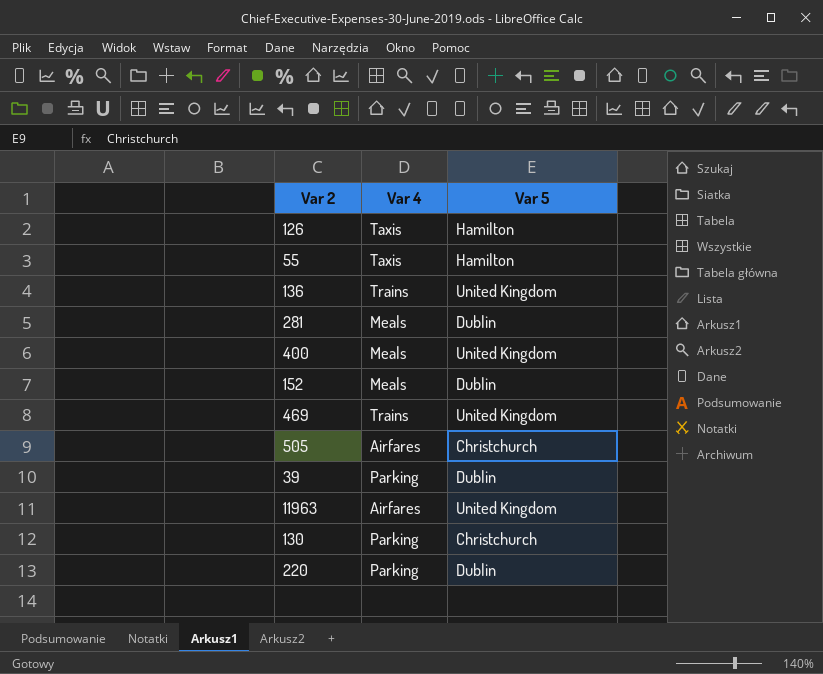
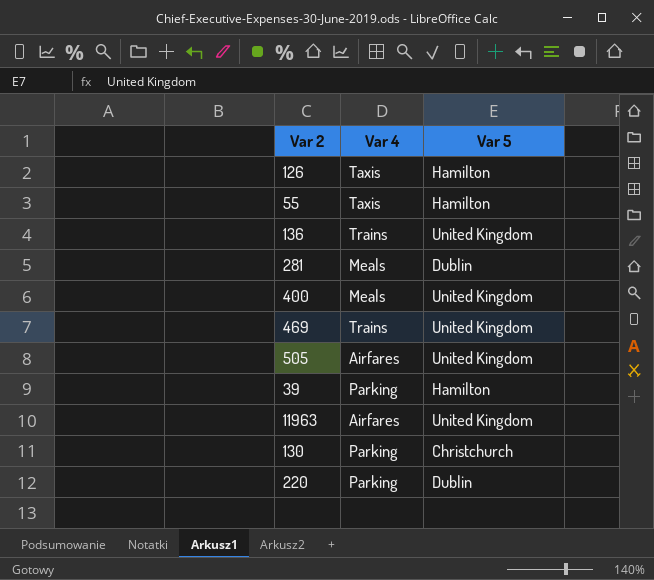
row 152: Meals | Dublin -> none
505 | Var 5: Christchurch -> United Kingdom
39 | Var 5: Dublin -> Hamilton

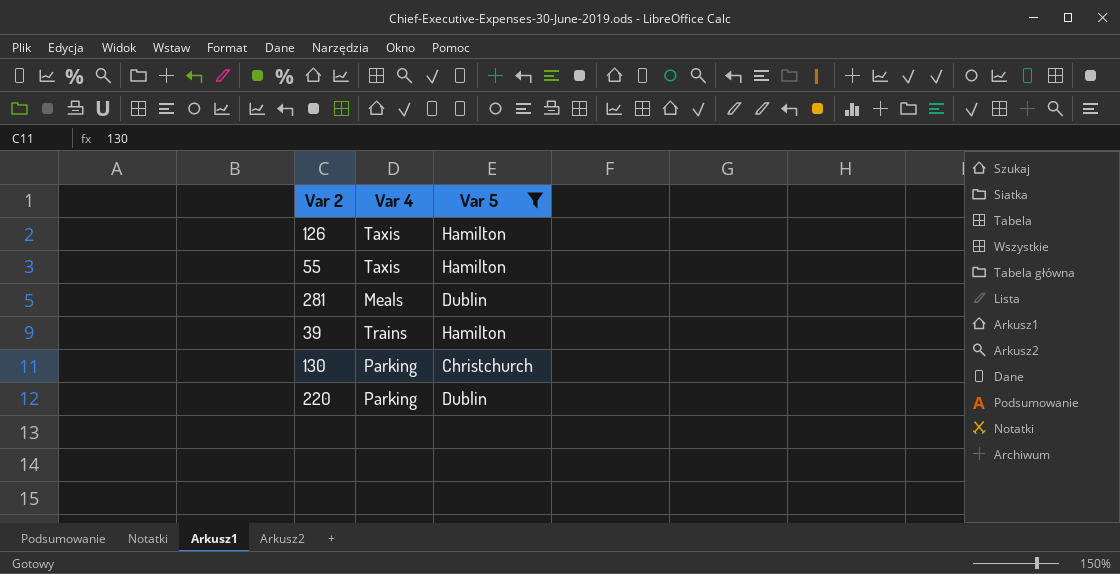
filter: none -> Var 5 != United Kingdom
39 | Var 4: Parking -> Trains

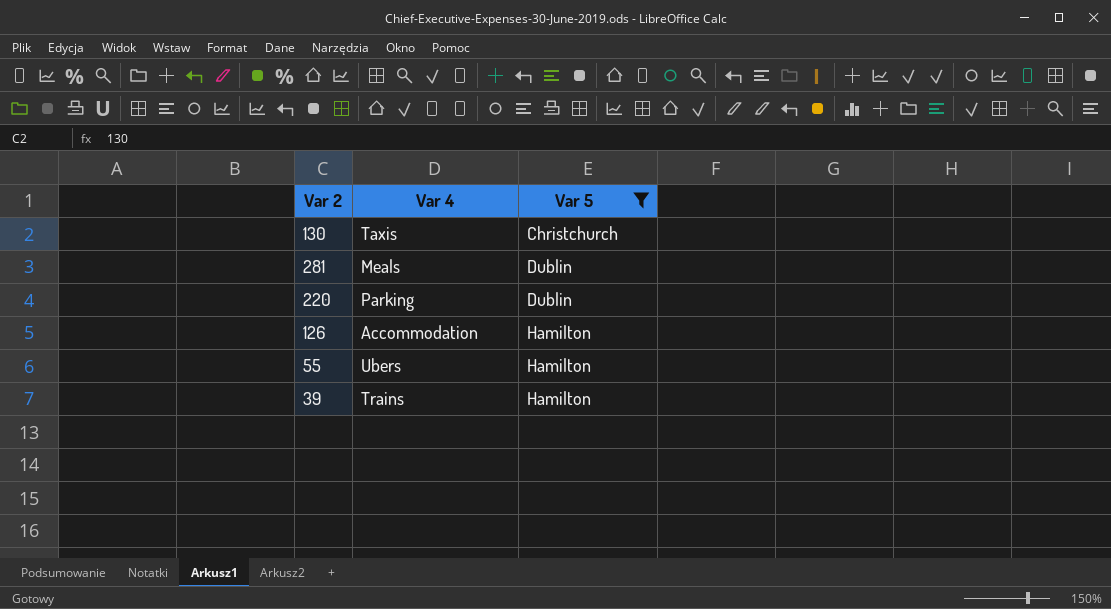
row order: none -> Var 5 ascending
130 | Var 4: Parking -> Taxis
126 | Var 4: Taxis -> Accommodation
55 | Var 4: Taxis -> Ubers

